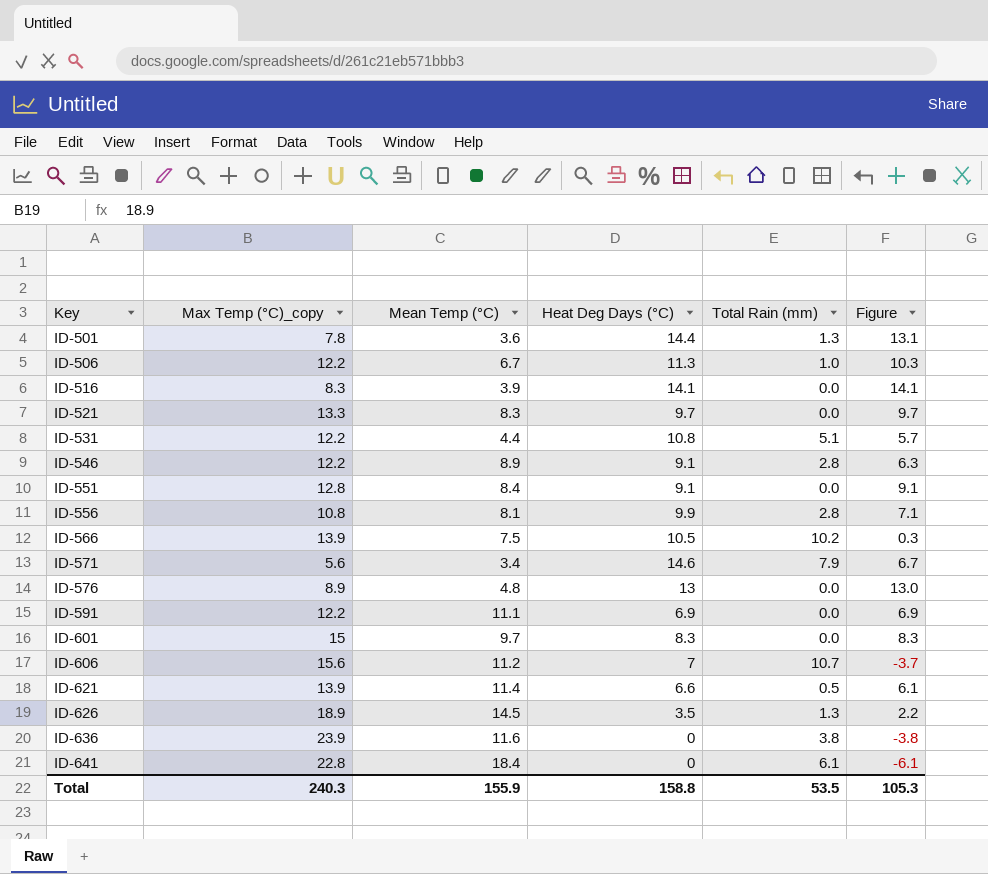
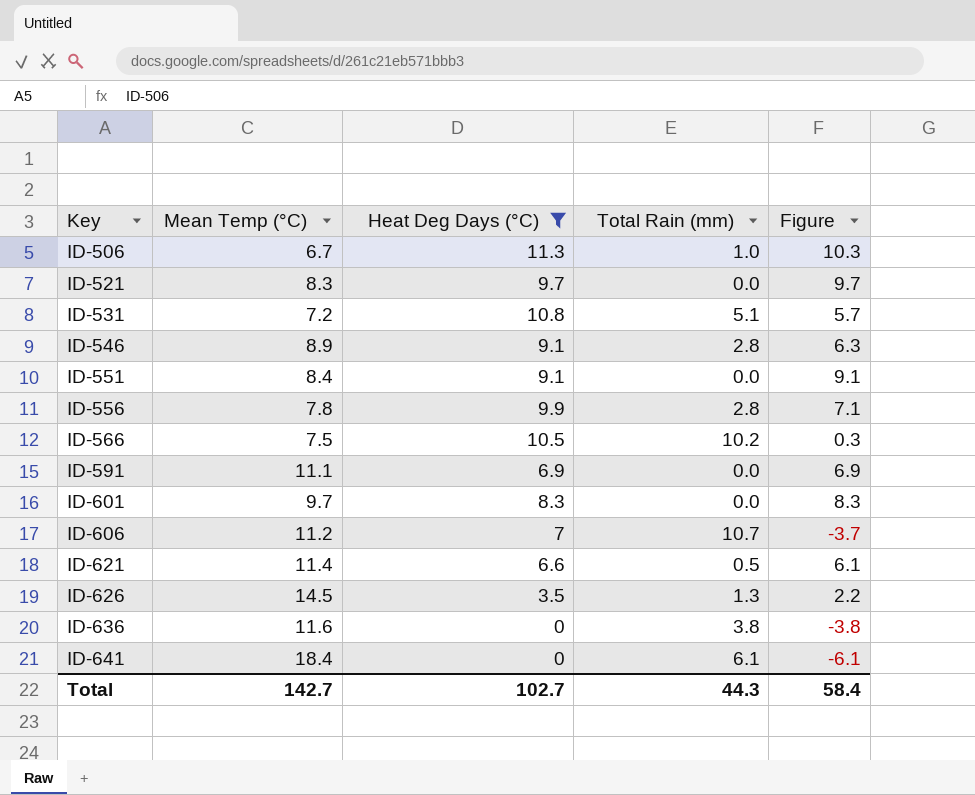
filter: none -> Heat Deg Days (°C) <= 11.3
column Max Temp (°C)_copy | position: 2 -> none
ID-531 | Mean Temp (°C): 4.4 -> 7.2
ID-556 | Mean Temp (°C): 8.1 -> 7.8
Total | Mean Temp (°C): 155.9 -> 142.7
Total | Heat Deg Days (°C): 158.8 -> 102.7
Total | Total Rain (mm): 53.5 -> 44.3
Total | Figure: 105.3 -> 58.4

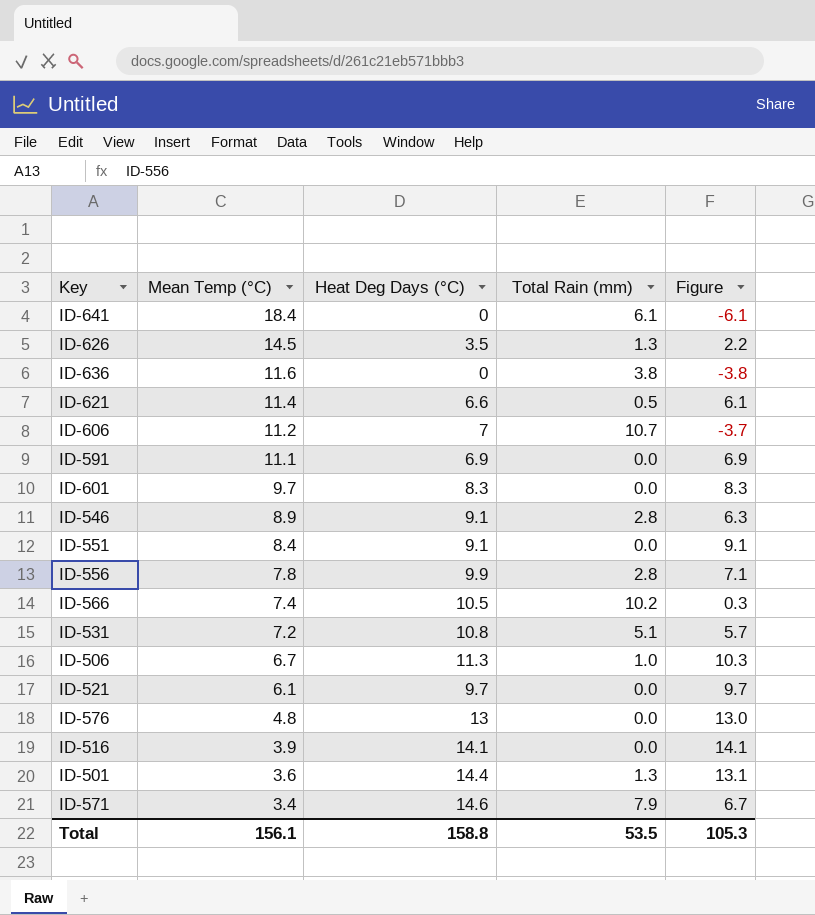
filter: Heat Deg Days (°C) <= 11.3 -> none
row order: Key ascending -> Mean Temp (°C) descending
ID-566 | Mean Temp (°C): 7.5 -> 7.4
ID-521 | Mean Temp (°C): 8.3 -> 6.1
Total | Mean Temp (°C): 142.7 -> 156.1
Total | Heat Deg Days (°C): 102.7 -> 158.8
Total | Total Rain (mm): 44.3 -> 53.5
Total | Figure: 58.4 -> 105.3

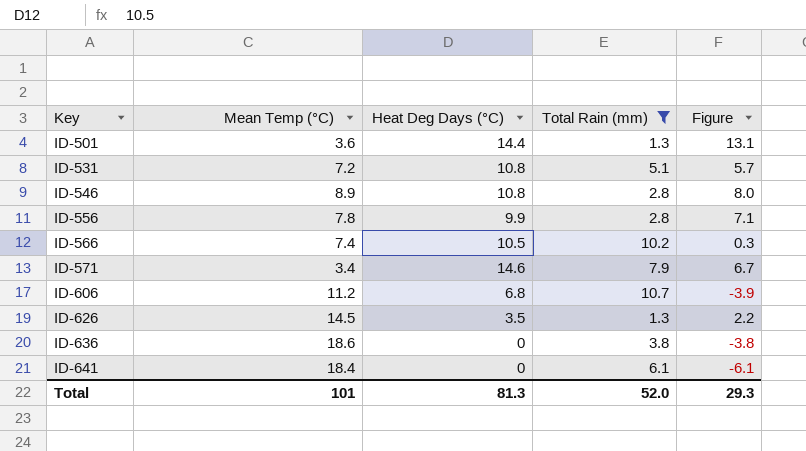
filter: none -> Total Rain (mm) >= 1.3
row order: Mean Temp (°C) descending -> Key ascending
ID-546 | Heat Deg Days (°C): 9.1 -> 10.8
ID-546 | Figure: 6.3 -> 8.0
ID-606 | Heat Deg Days (°C): 7 -> 6.8
ID-606 | Figure: -3.7 -> -3.9
ID-636 | Mean Temp (°C): 11.6 -> 18.6
Total | Mean Temp (°C): 156.1 -> 101
Total | Heat Deg Days (°C): 158.8 -> 81.3
Total | Total Rain (mm): 53.5 -> 52.0
Total | Figure: 105.3 -> 29.3

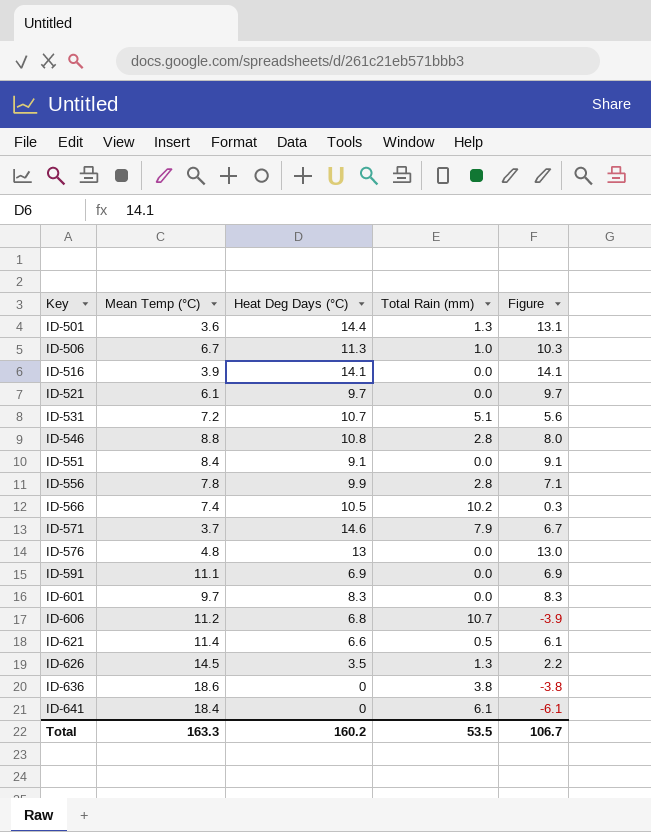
filter: Total Rain (mm) >= 1.3 -> none
ID-531 | Heat Deg Days (°C): 10.8 -> 10.7
ID-531 | Figure: 5.7 -> 5.6
ID-546 | Mean Temp (°C): 8.9 -> 8.8
ID-571 | Mean Temp (°C): 3.4 -> 3.7
Total | Mean Temp (°C): 101 -> 163.3
Total | Heat Deg Days (°C): 81.3 -> 160.2
Total | Total Rain (mm): 52.0 -> 53.5
Total | Figure: 29.3 -> 106.7

